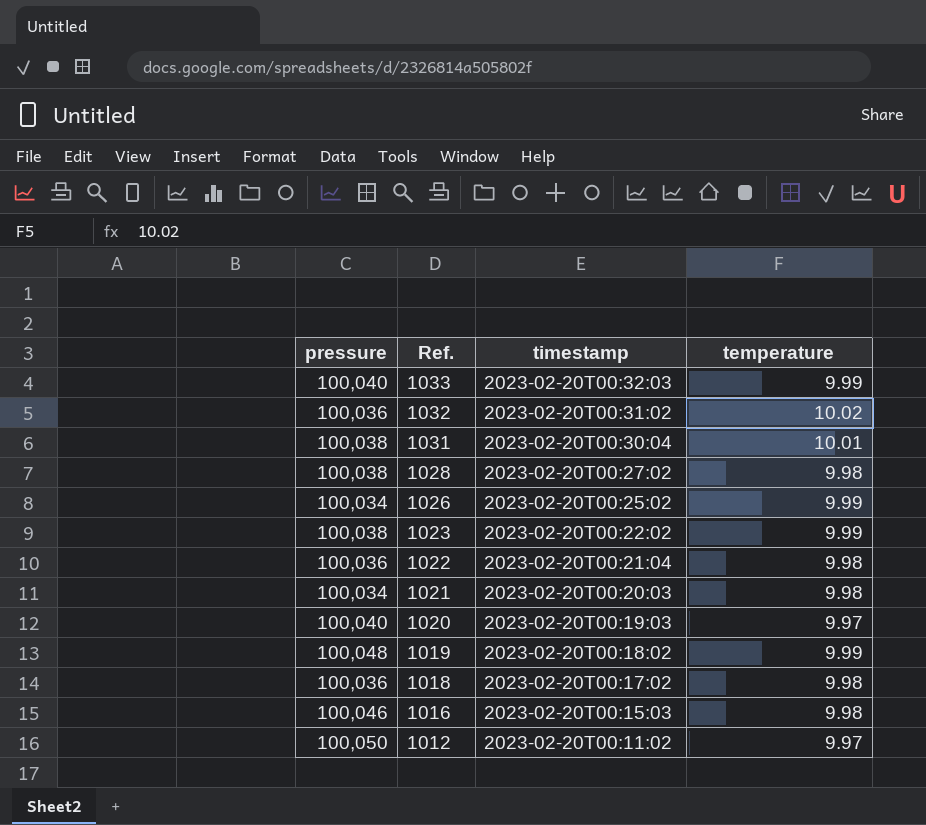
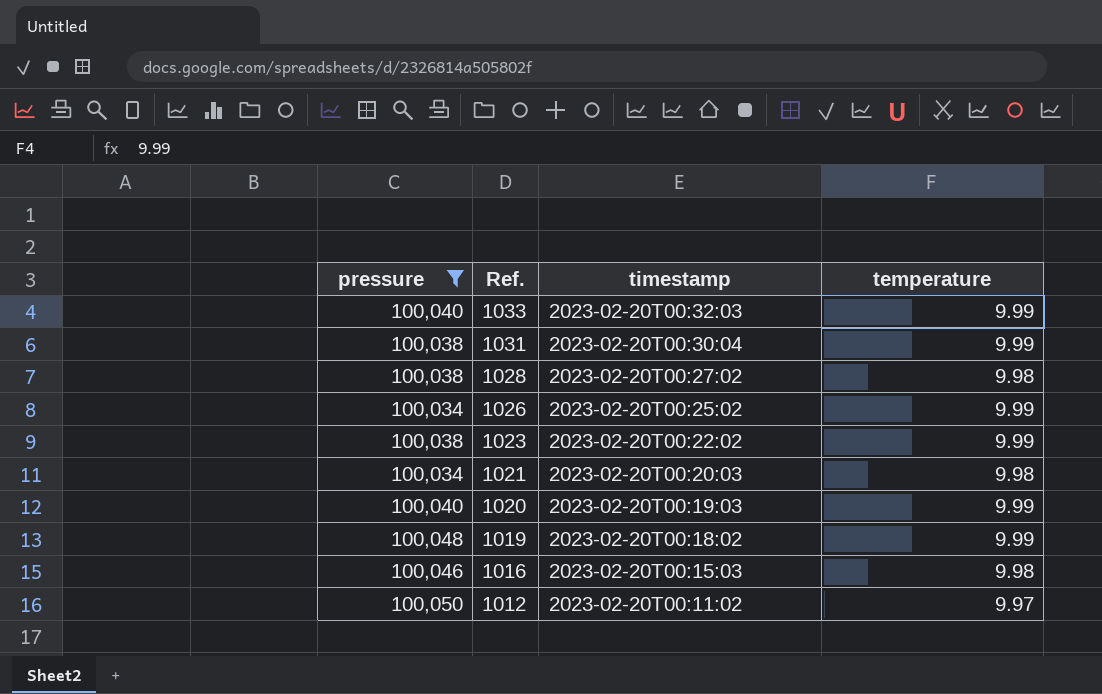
filter: none -> pressure != 100,036
1031 | temperature: 10.01 -> 9.99
1020 | temperature: 9.97 -> 9.99

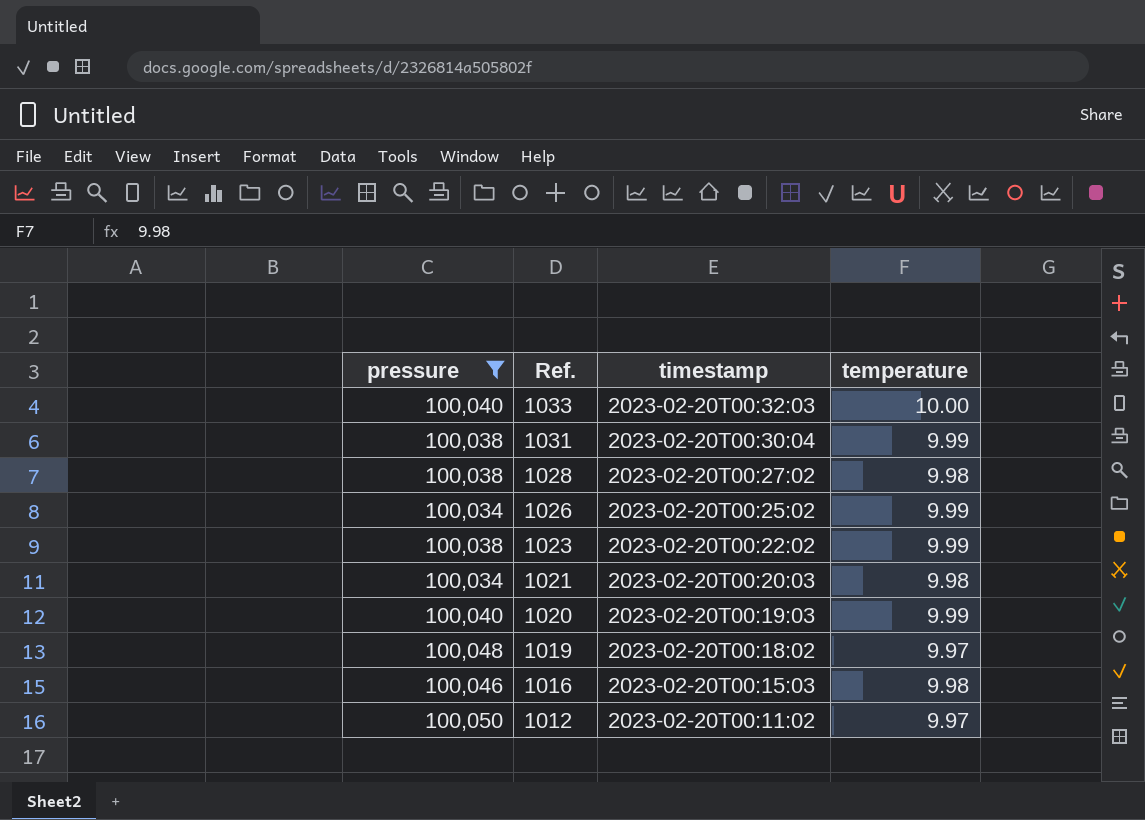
1033 | temperature: 9.99 -> 10.00
1019 | temperature: 9.99 -> 9.97

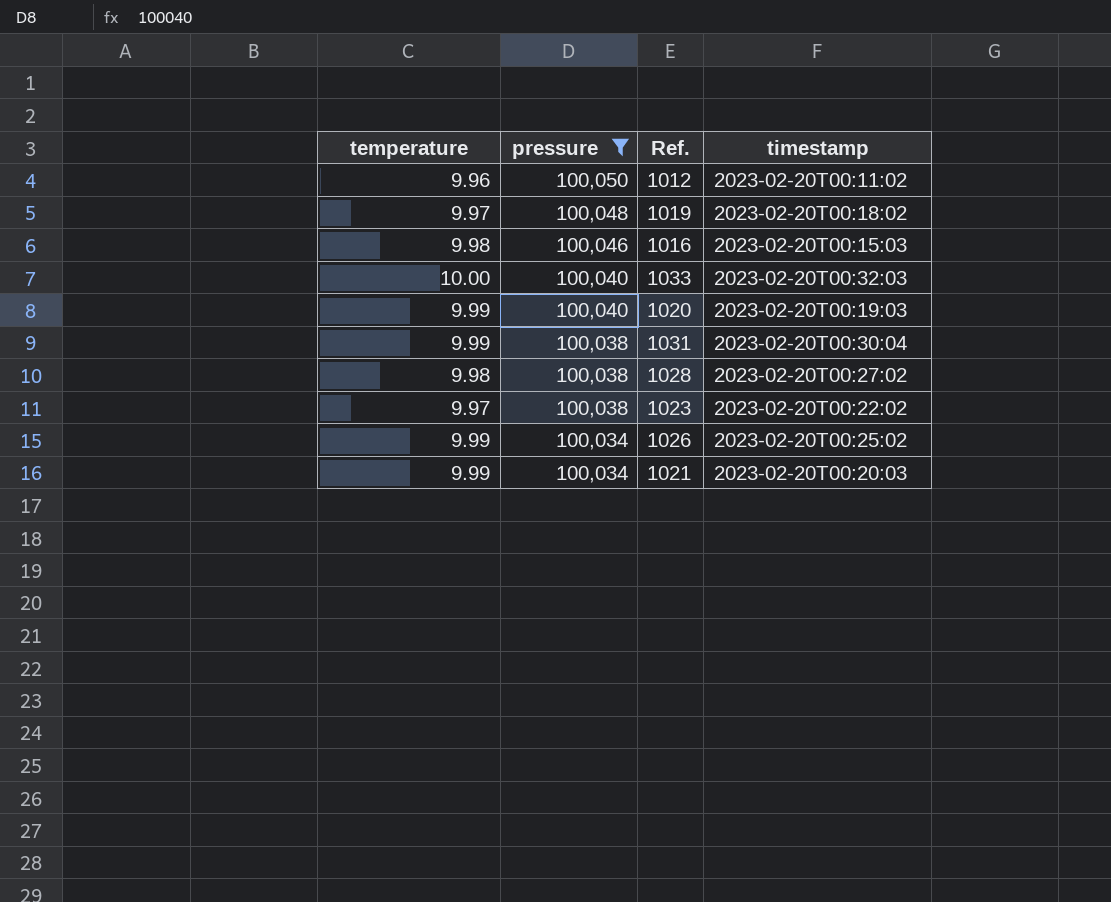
row order: Ref. descending -> pressure descending
column temperature | position: 4 -> 1
1012 | temperature: 9.97 -> 9.96
1023 | temperature: 9.99 -> 9.97
1021 | temperature: 9.98 -> 9.99

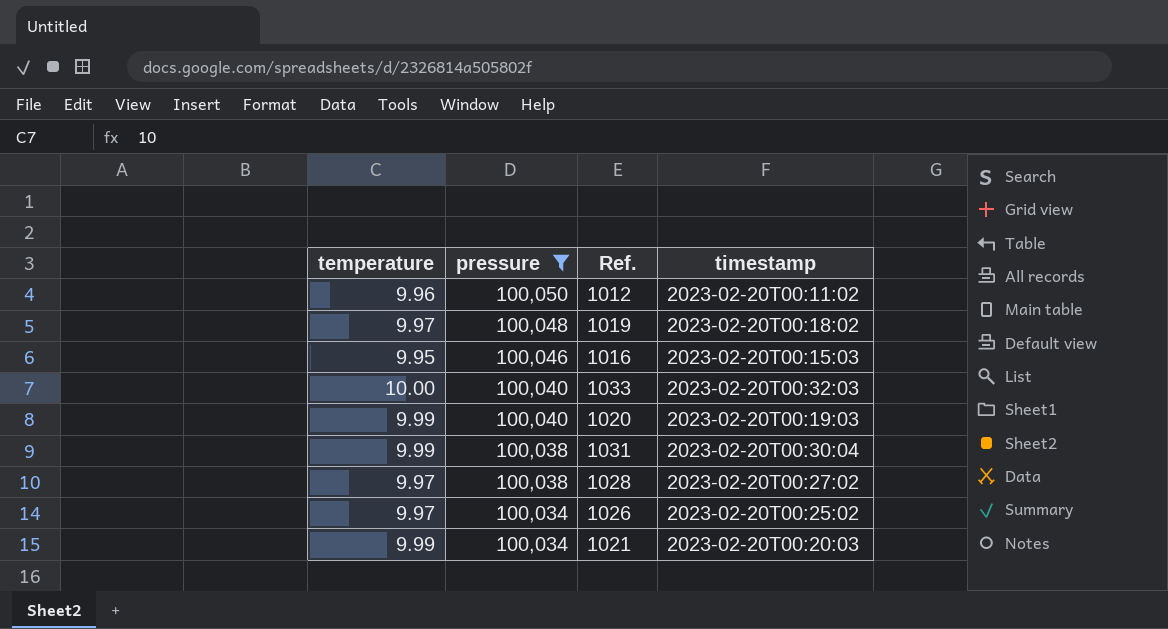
row 1023: 9.97 | 100,038 | 2023-02-20T00:22:02 -> none
1016 | temperature: 9.98 -> 9.95
1028 | temperature: 9.98 -> 9.97
1026 | temperature: 9.99 -> 9.97

